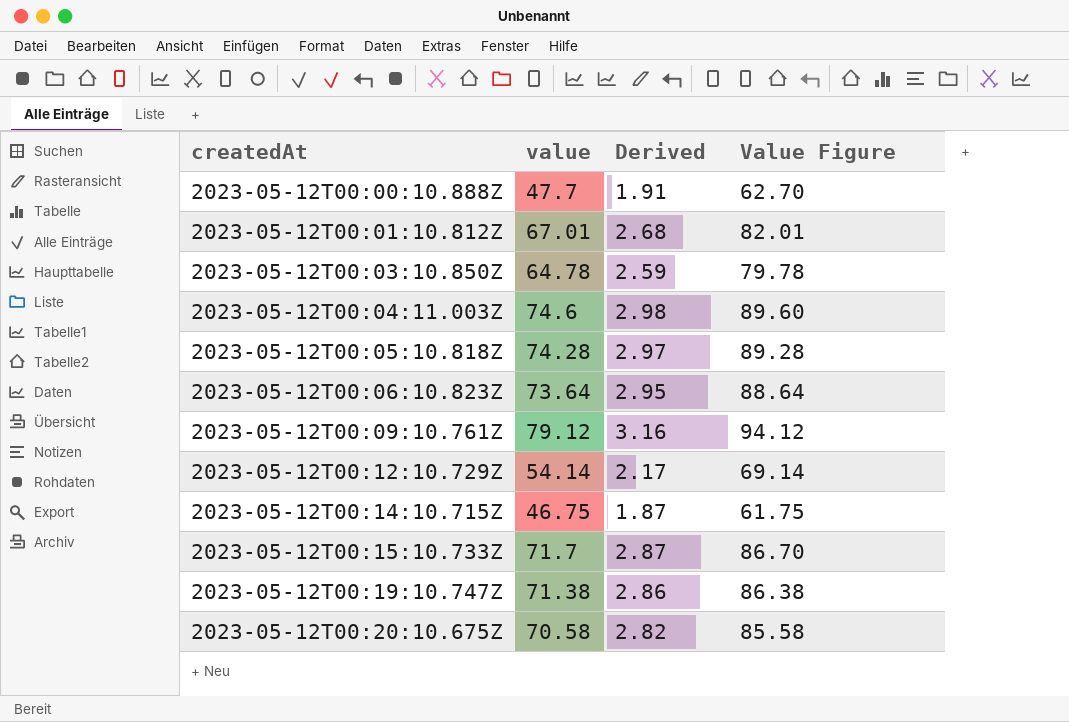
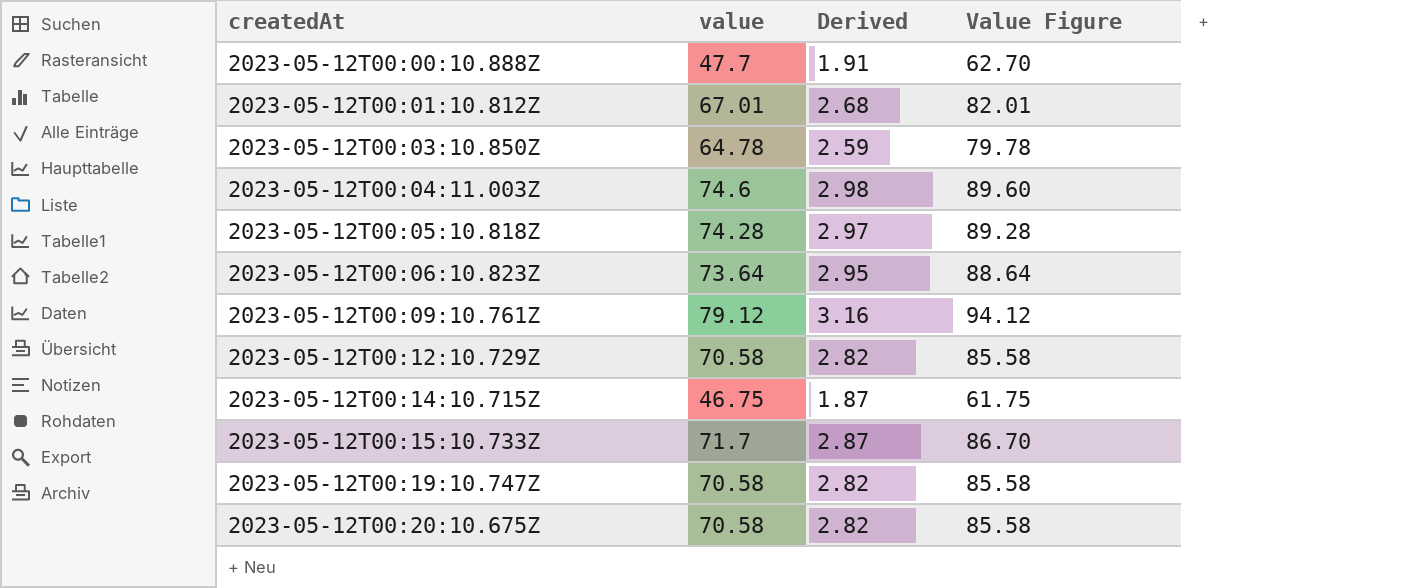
2023-05-12T00:12:10.729Z | value: 54.14 -> 70.58
2023-05-12T00:12:10.729Z | Derived: 2.17 -> 2.82
2023-05-12T00:12:10.729Z | Value Figure: 69.14 -> 85.58
2023-05-12T00:19:10.747Z | value: 71.38 -> 70.58
2023-05-12T00:19:10.747Z | Derived: 2.86 -> 2.82
2023-05-12T00:19:10.747Z | Value Figure: 86.38 -> 85.58

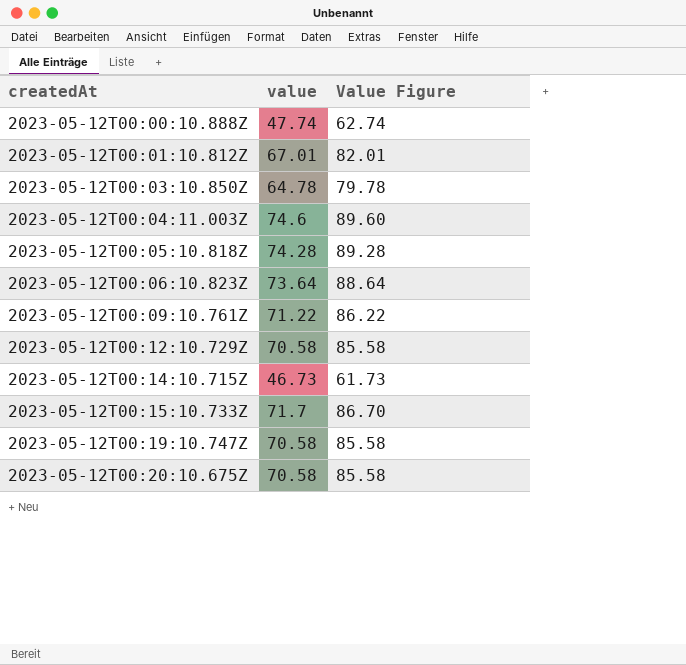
column Derived | formula: [value] * 0.04 -> none
2023-05-12T00:00:10.888Z | value: 47.7 -> 47.74
2023-05-12T00:00:10.888Z | Value Figure: 62.70 -> 62.74
2023-05-12T00:09:10.761Z | value: 79.12 -> 71.22
2023-05-12T00:09:10.761Z | Value Figure: 94.12 -> 86.22
2023-05-12T00:14:10.715Z | value: 46.75 -> 46.73
2023-05-12T00:14:10.715Z | Value Figure: 61.75 -> 61.73

